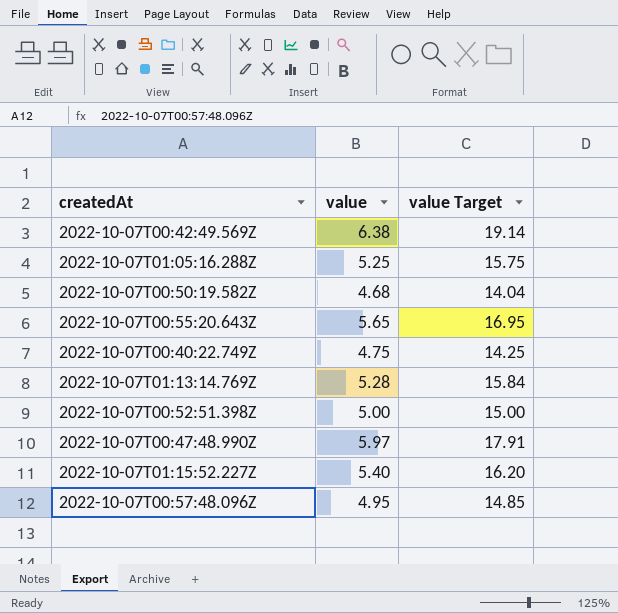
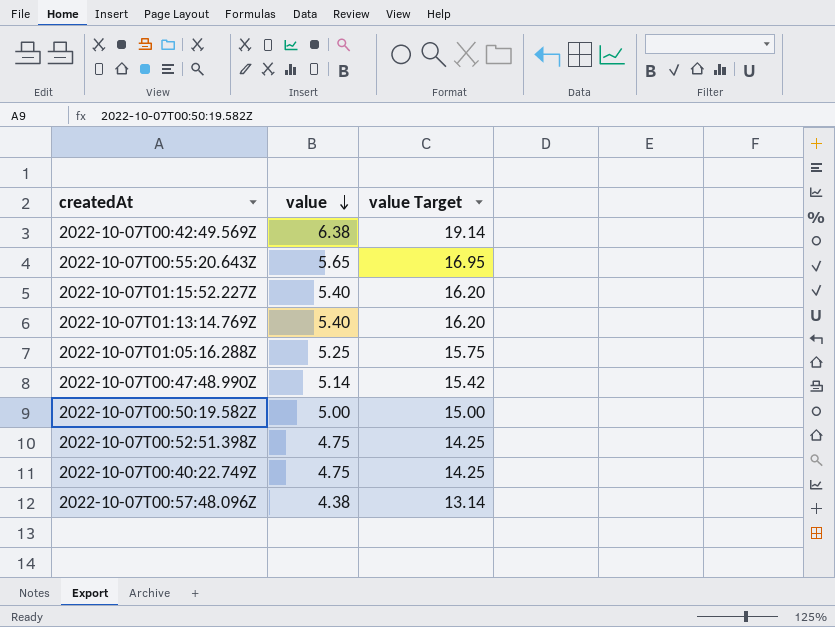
row order: none -> value descending
2022-10-07T01:13:14.769Z | value: 5.28 -> 5.40
2022-10-07T01:13:14.769Z | value Target: 15.84 -> 16.20
2022-10-07T00:47:48.990Z | value: 5.97 -> 5.14
2022-10-07T00:47:48.990Z | value Target: 17.91 -> 15.42
2022-10-07T00:50:19.582Z | value: 4.68 -> 5.00
2022-10-07T00:50:19.582Z | value Target: 14.04 -> 15.00
2022-10-07T00:52:51.398Z | value: 5.00 -> 4.75
2022-10-07T00:52:51.398Z | value Target: 15.00 -> 14.25
2022-10-07T00:57:48.096Z | value: 4.95 -> 4.38
2022-10-07T00:57:48.096Z | value Target: 14.85 -> 13.14

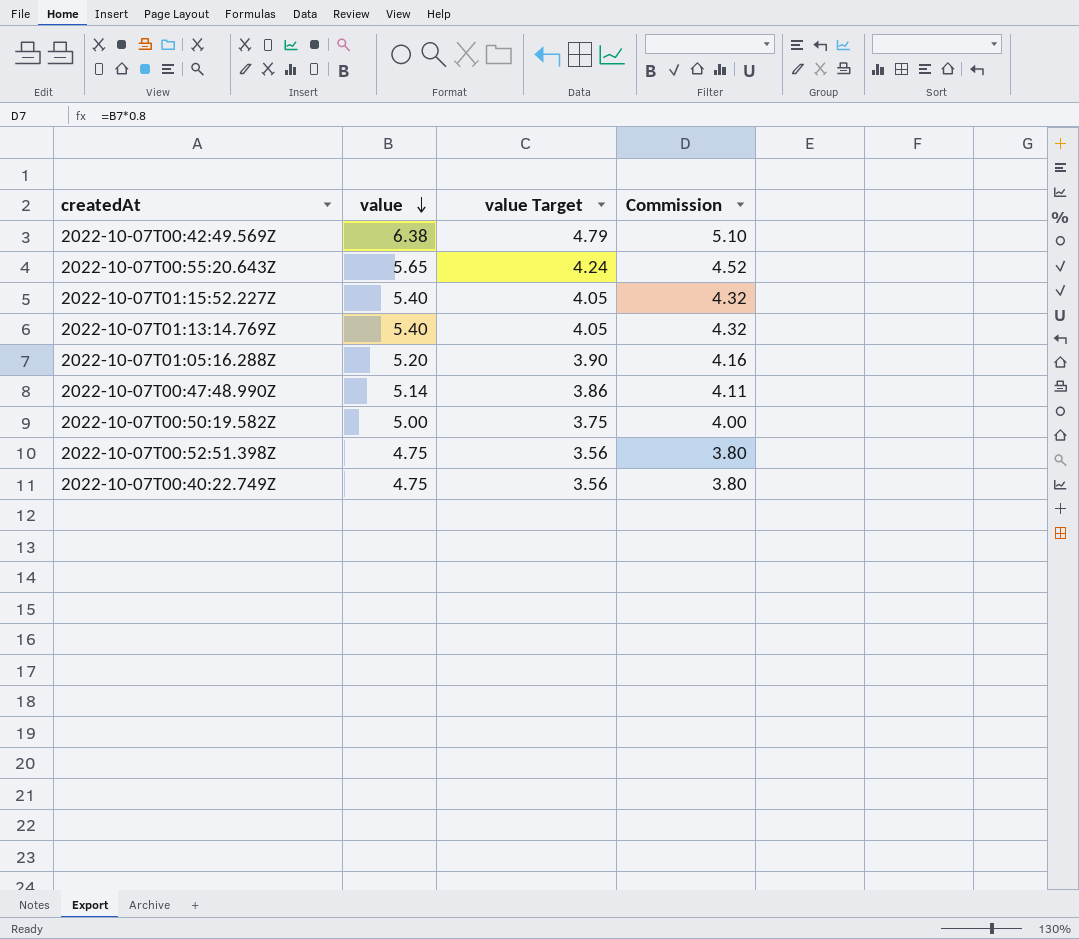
column value Target | formula: [value] * 3 -> [value] * 0.75
column Commission | formula: none -> [value] * 0.8
row 2022-10-07T00:57:48.096Z: 4.38 | 13.14 -> none
2022-10-07T01:05:16.288Z | value: 5.25 -> 5.20

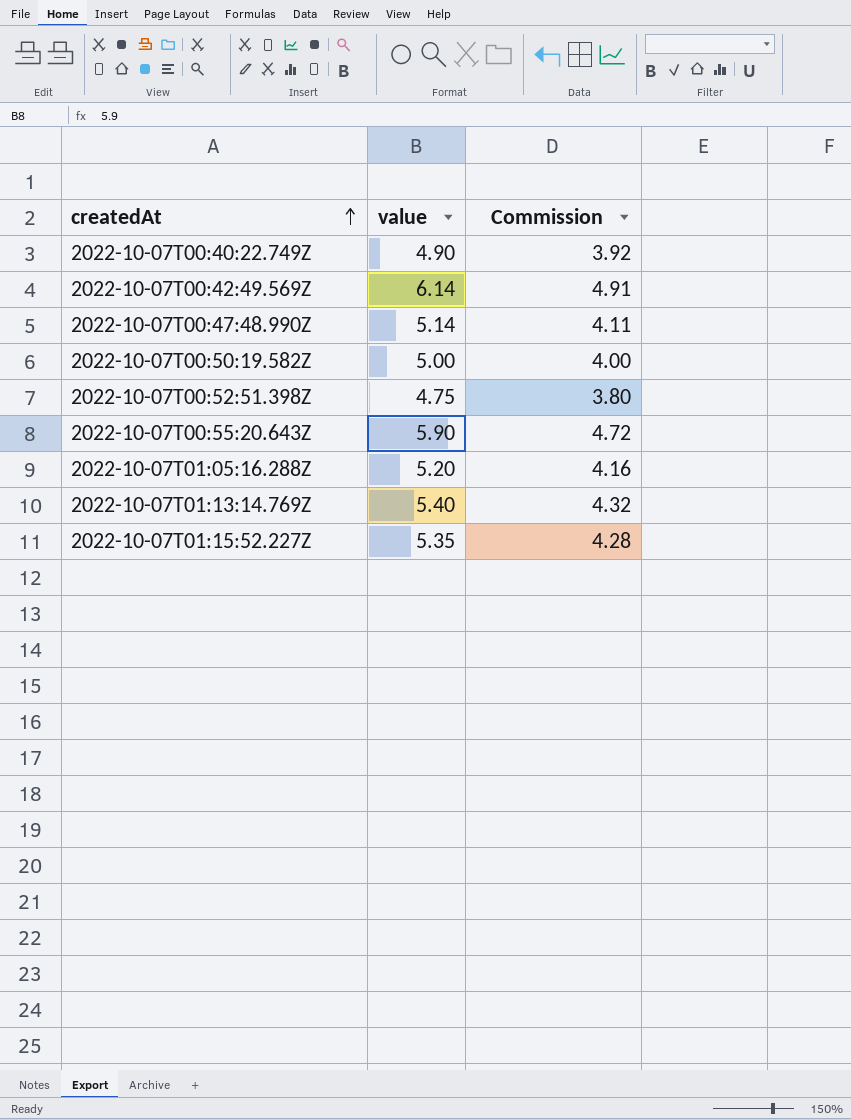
row order: value descending -> createdAt ascending
column value Target | formula: [value] * 0.75 -> none
2022-10-07T00:40:22.749Z | value: 4.75 -> 4.90
2022-10-07T00:40:22.749Z | Commission: 3.80 -> 3.92
2022-10-07T00:42:49.569Z | value: 6.38 -> 6.14
2022-10-07T00:42:49.569Z | Commission: 5.10 -> 4.91
2022-10-07T00:55:20.643Z | value: 5.65 -> 5.90
2022-10-07T00:55:20.643Z | Commission: 4.52 -> 4.72
2022-10-07T01:15:52.227Z | value: 5.40 -> 5.35
2022-10-07T01:15:52.227Z | Commission: 4.32 -> 4.28

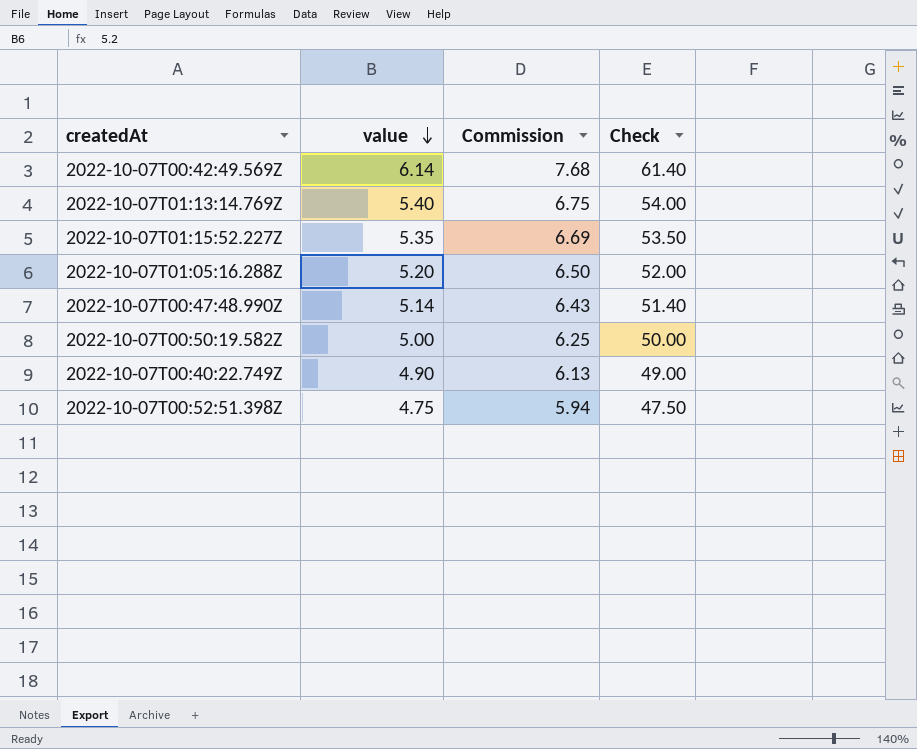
row order: createdAt ascending -> value descending
column Commission | formula: [value] * 0.8 -> [value] * 1.25
column Check | formula: none -> [value] * 10
row 2022-10-07T00:55:20.643Z: 5.90 | 4.72 -> none

